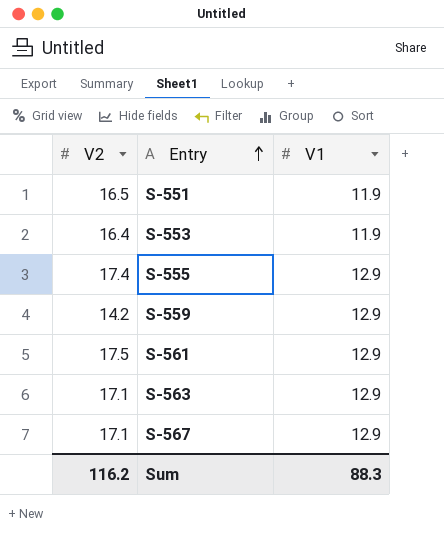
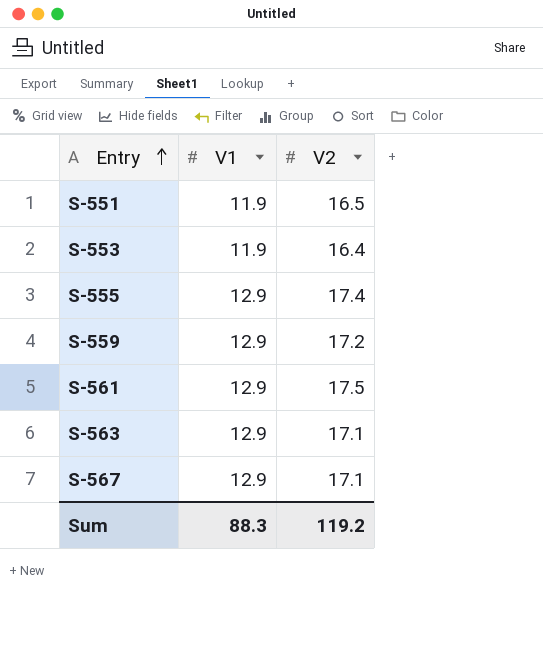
column V2 | position: 1 -> 3
S-559 | V2: 14.2 -> 17.2
Sum | V2: 116.2 -> 119.2

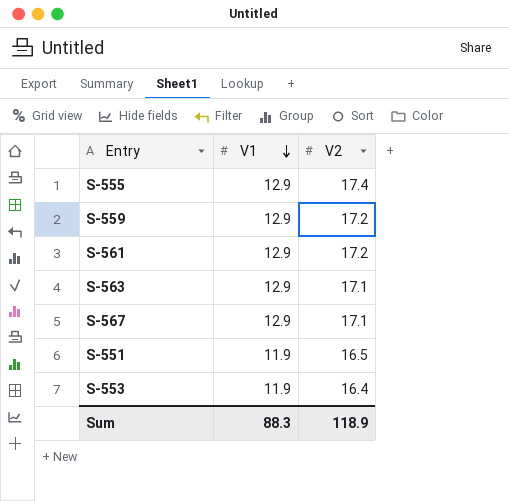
row order: Entry ascending -> V1 descending
S-561 | V2: 17.5 -> 17.2
Sum | V2: 119.2 -> 118.9

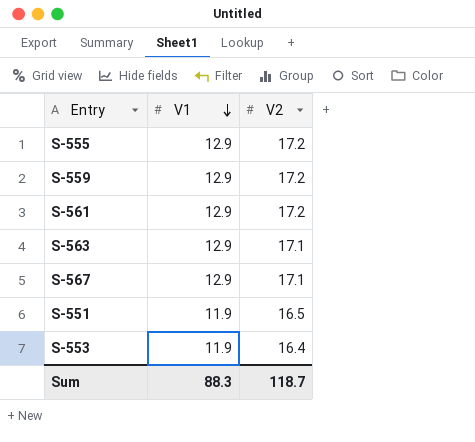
S-555 | V2: 17.4 -> 17.2
Sum | V2: 118.9 -> 118.7

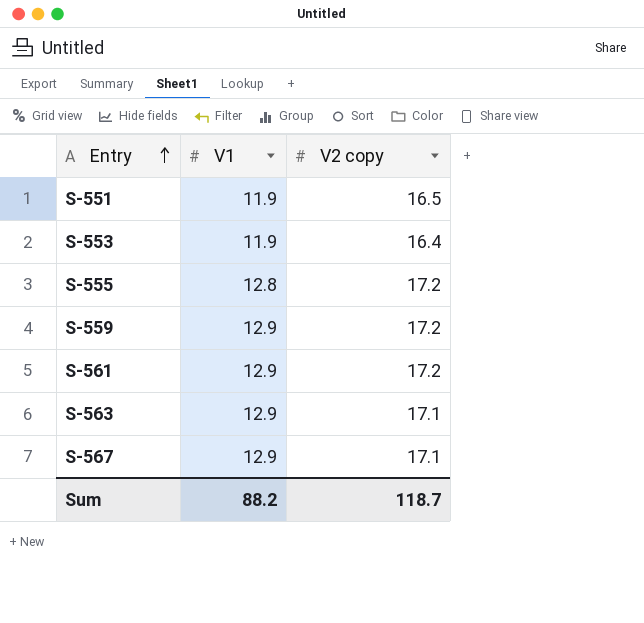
row order: V1 descending -> Entry ascending
column name: V2 -> V2 copy
S-555 | V1: 12.9 -> 12.8
Sum | V1: 88.3 -> 88.2

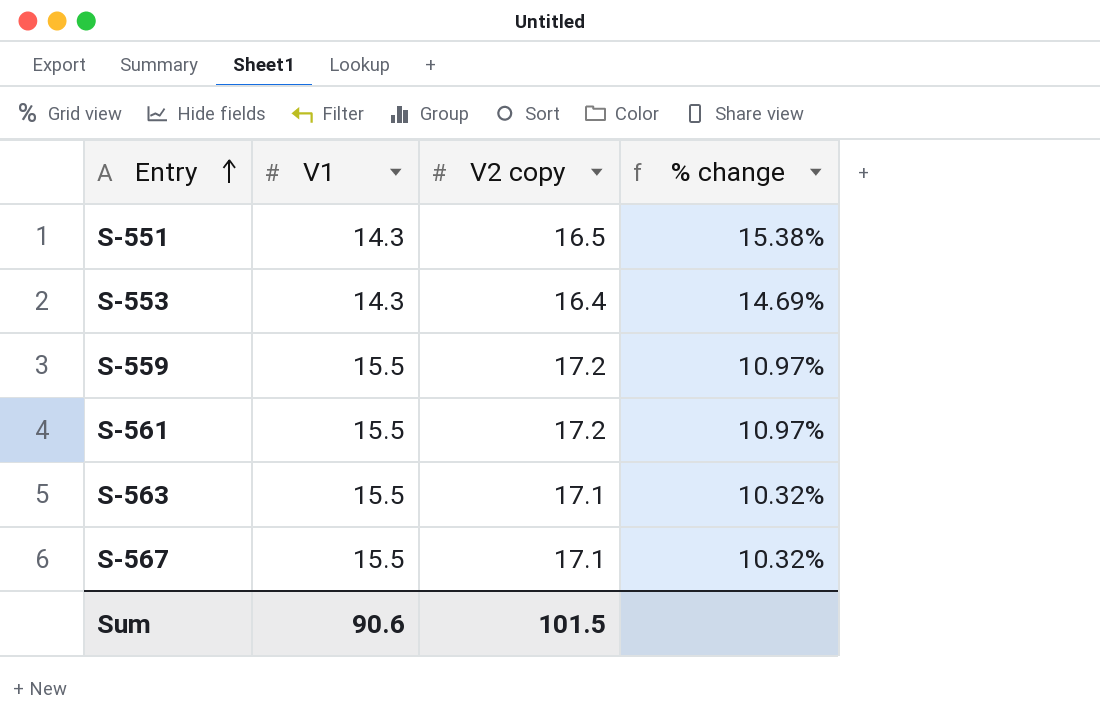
column % change | formula: none -> ([V2 copy] - [V1]) / [V1]
row S-555: 12.8 | 17.2 -> none
S-551 | V1: 11.9 -> 14.3
S-553 | V1: 11.9 -> 14.3
S-559 | V1: 12.9 -> 15.5
S-561 | V1: 12.9 -> 15.5
S-563 | V1: 12.9 -> 15.5
S-567 | V1: 12.9 -> 15.5
Sum | V1: 88.2 -> 90.6
Sum | V2 copy: 118.7 -> 101.5

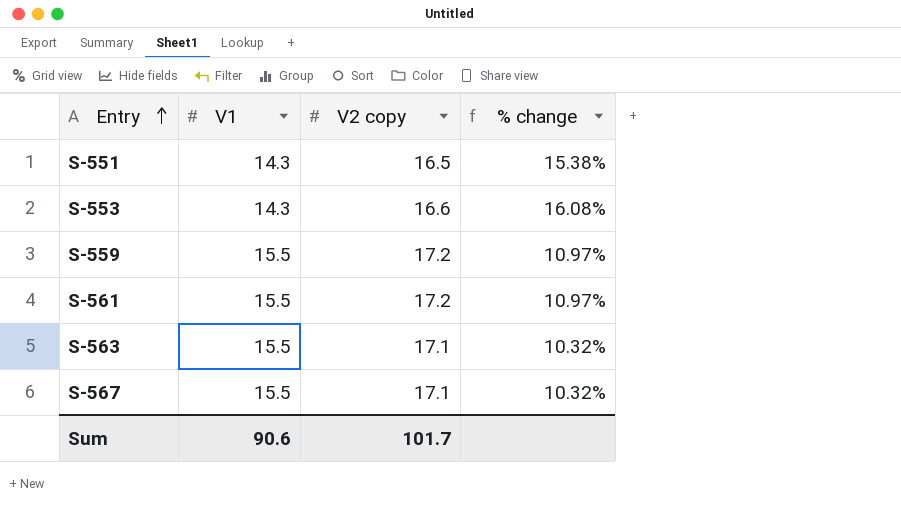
S-553 | V2 copy: 16.4 -> 16.6
S-553 | % change: 14.69% -> 16.08%
Sum | V2 copy: 101.5 -> 101.7

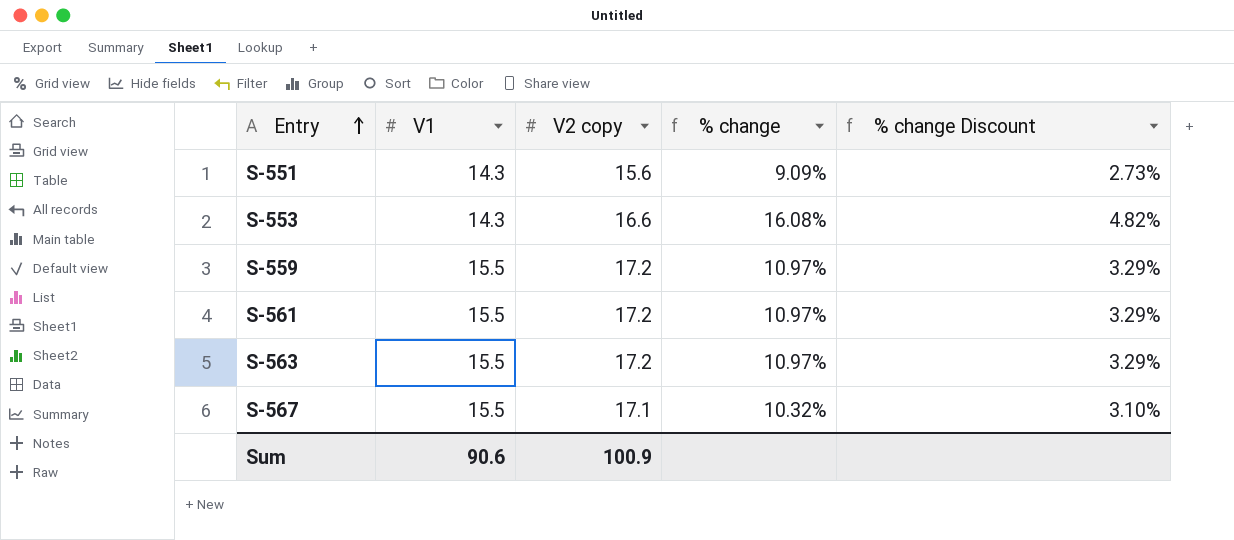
column % change Discount | formula: none -> [% change] * 0.3
S-551 | V2 copy: 16.5 -> 15.6
S-551 | % change: 15.38% -> 9.09%
S-563 | V2 copy: 17.1 -> 17.2
S-563 | % change: 10.32% -> 10.97%
Sum | V2 copy: 101.7 -> 100.9

